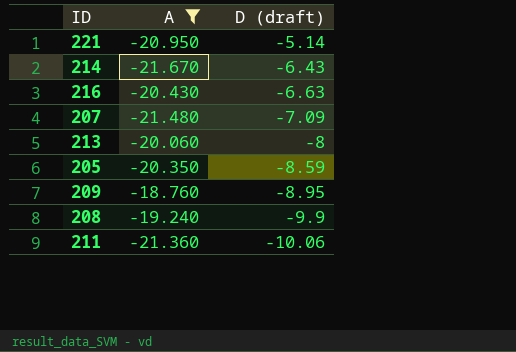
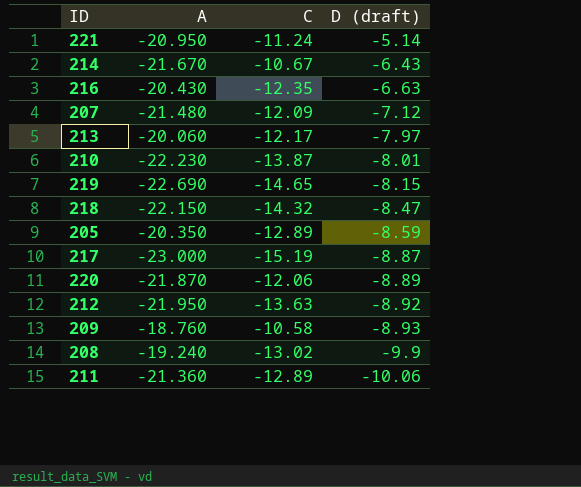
filter: A >= -21.670 -> none
column C | position: none -> 3
207 | D (draft): -7.09 -> -7.12
213 | D (draft): -8 -> -7.97
209 | D (draft): -8.95 -> -8.93

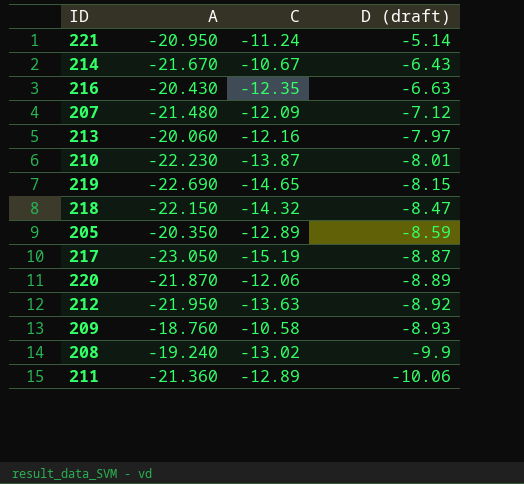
213 | C: -12.17 -> -12.16
217 | A: -23.000 -> -23.050

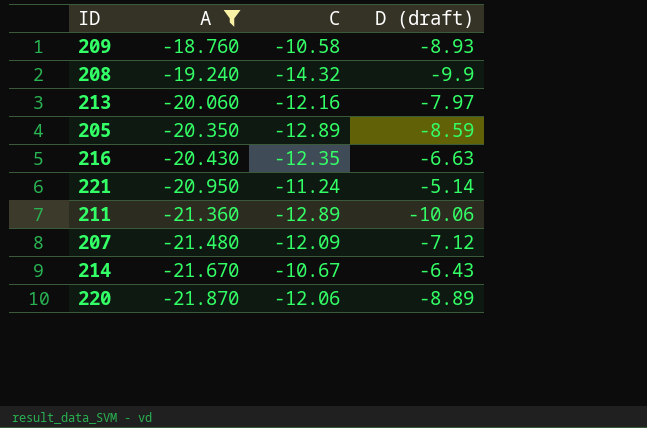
filter: none -> A >= -21.870
row order: D (draft) descending -> A descending
208 | C: -13.02 -> -14.32

